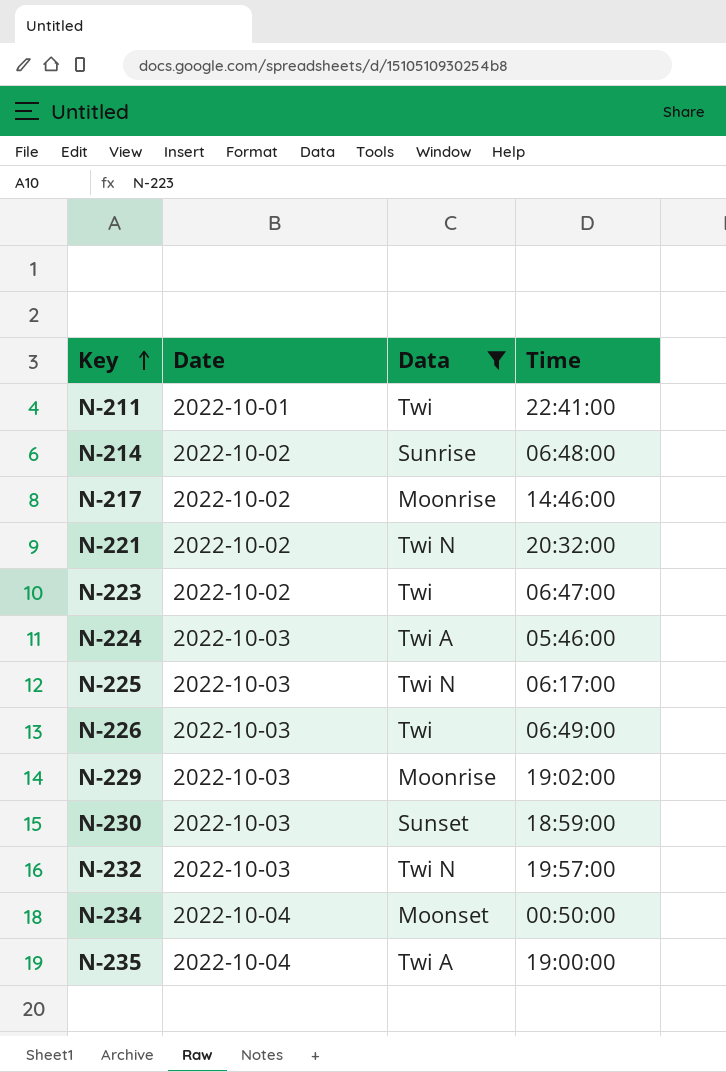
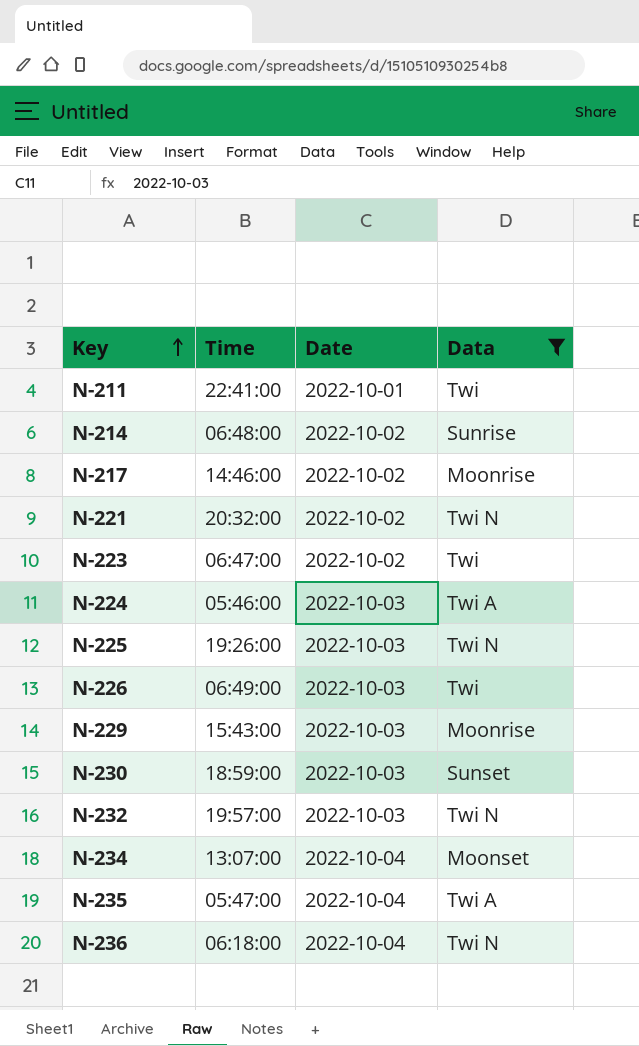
column Time | position: 4 -> 2
N-225 | Time: 06:17:00 -> 19:26:00
N-229 | Time: 19:02:00 -> 15:43:00
N-234 | Time: 00:50:00 -> 13:07:00
N-235 | Time: 19:00:00 -> 05:47:00
row N-236: none -> 06:18:00 | 2022-10-04 | Twi N

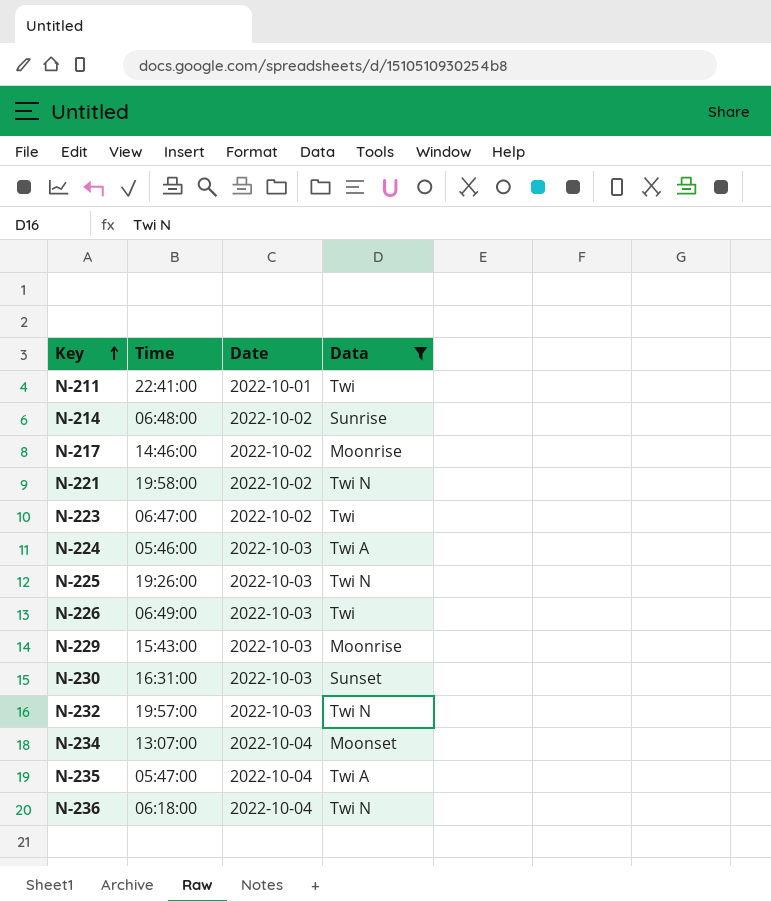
N-221 | Time: 20:32:00 -> 19:58:00
N-230 | Time: 18:59:00 -> 16:31:00

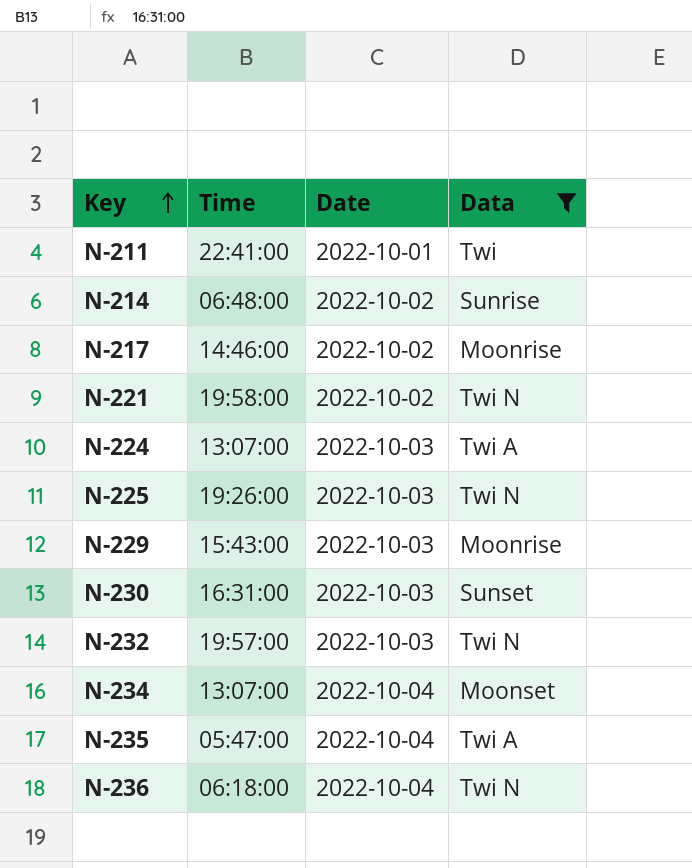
row N-223: 06:47:00 | 2022-10-02 | Twi -> none
row N-226: 06:49:00 | 2022-10-03 | Twi -> none
N-224 | Time: 05:46:00 -> 13:07:00

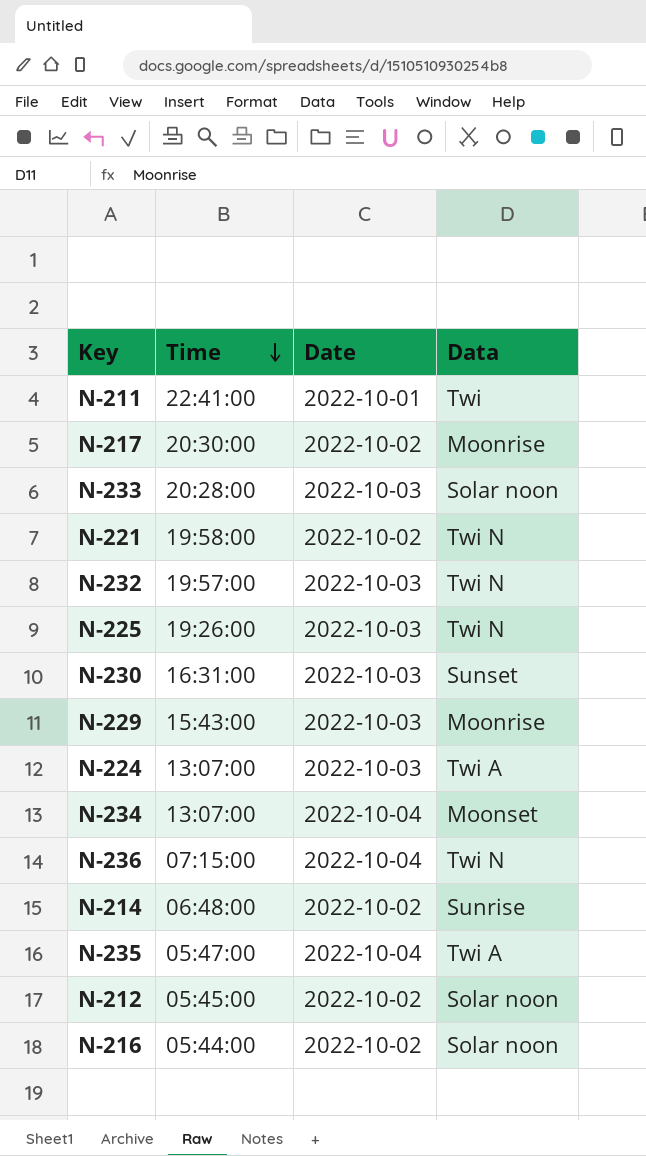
filter: Data != Solar noon -> none
row order: Key ascending -> Time descending
N-217 | Time: 14:46:00 -> 20:30:00
N-236 | Time: 06:18:00 -> 07:15:00

